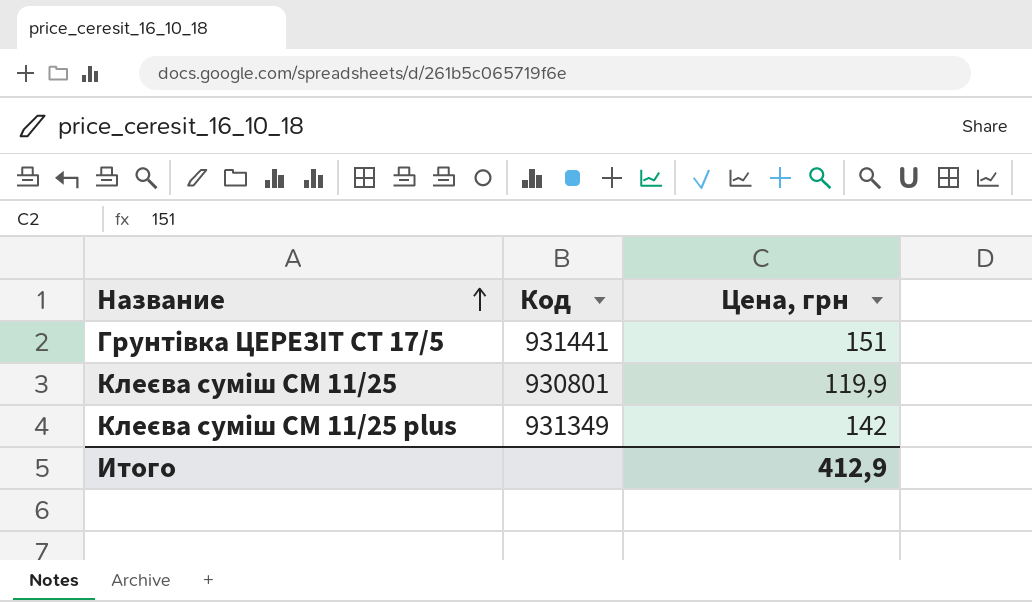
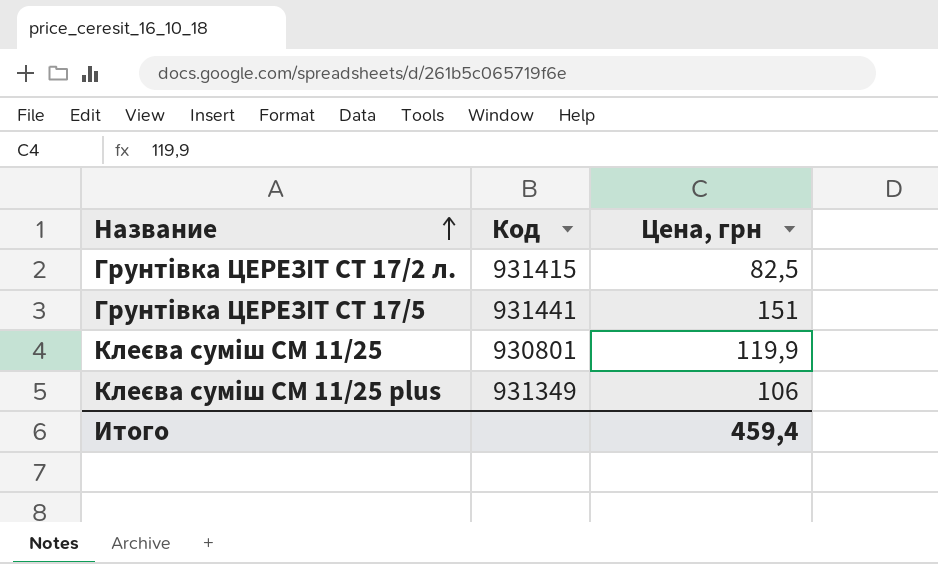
row Грунтівка ЦЕРЕЗІТ СТ 17/2 л.: none -> 931415 | 82,5
Клеєва суміш СМ 11/25 plus | Цена, грн: 142 -> 106
Итого | Цена, грн: 412,9 -> 459,4

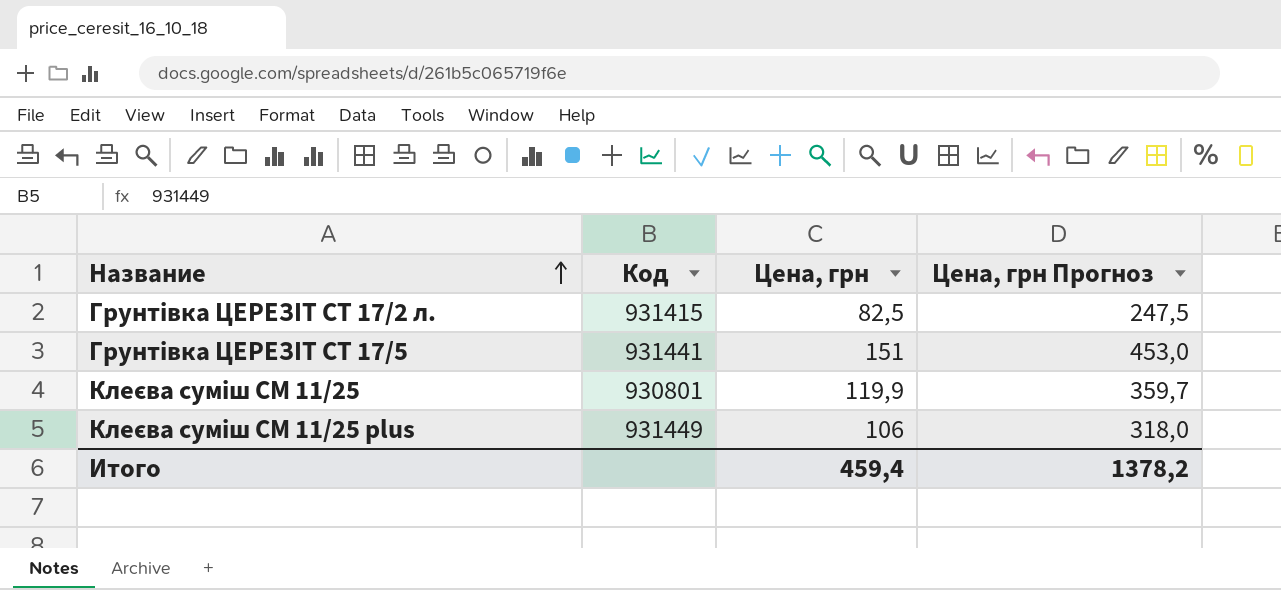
column Цена, грн Прогноз | formula: none -> [Цена, грн] * 3
Клеєва суміш СМ 11/25 plus | Код: 931349 -> 931449

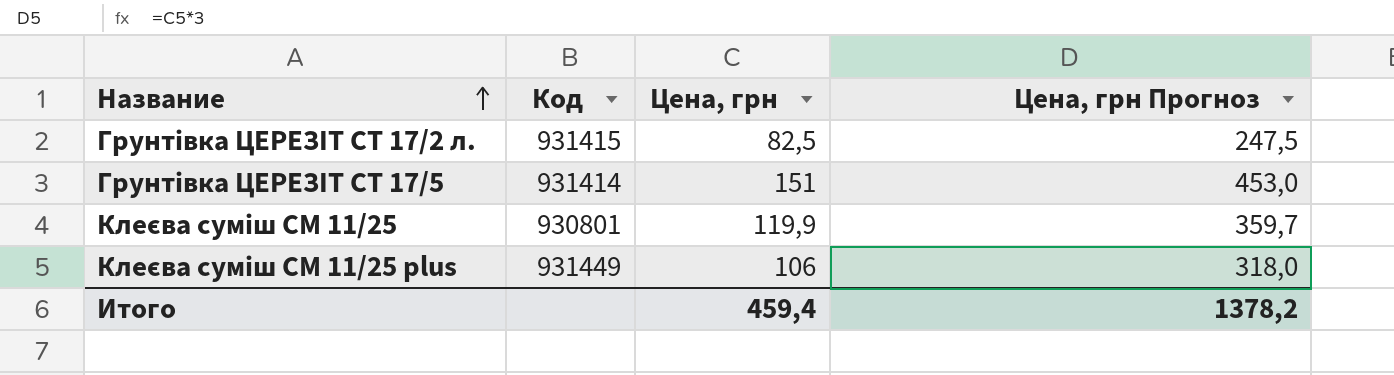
Грунтівка ЦЕРЕЗІТ СТ 17/5 | Код: 931441 -> 931414

